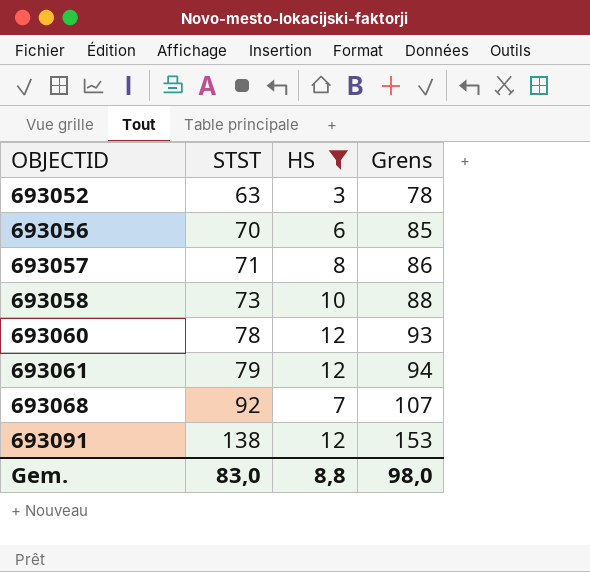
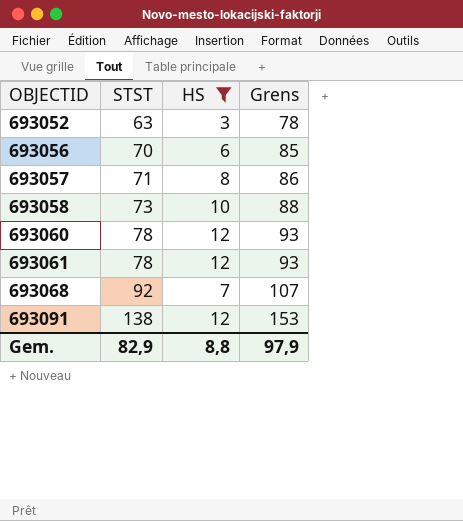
693061 | STST: 79 -> 78
693061 | Grens: 94 -> 93
Gem. | STST: 83,0 -> 82,9
Gem. | Grens: 98,0 -> 97,9

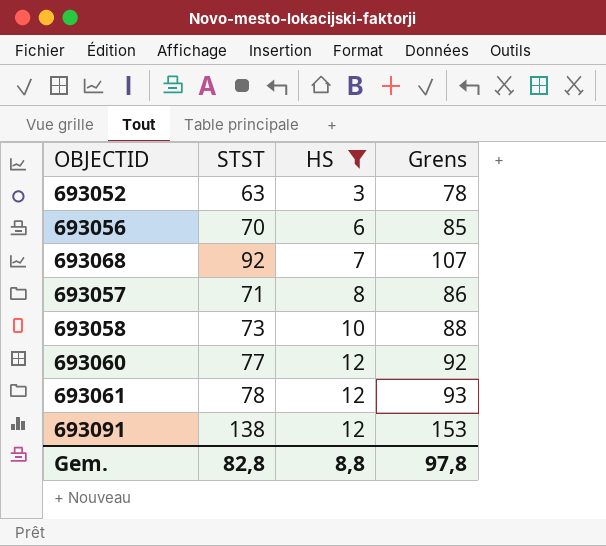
row order: OBJECTID ascending -> HS ascending
693060 | STST: 78 -> 77
693060 | Grens: 93 -> 92
Gem. | STST: 82,9 -> 82,8
Gem. | Grens: 97,9 -> 97,8

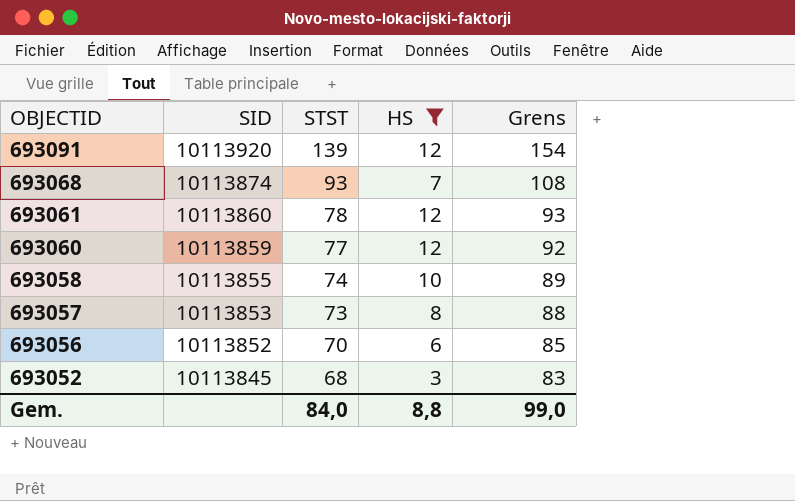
row order: HS ascending -> OBJECTID descending
column SID | position: none -> 2
693091 | STST: 138 -> 139
693091 | Grens: 153 -> 154
693068 | STST: 92 -> 93
693068 | Grens: 107 -> 108
693058 | STST: 73 -> 74
693058 | Grens: 88 -> 89
693057 | STST: 71 -> 73
693057 | Grens: 86 -> 88
693052 | STST: 63 -> 68
693052 | Grens: 78 -> 83
Gem. | STST: 82,8 -> 84,0
Gem. | Grens: 97,8 -> 99,0

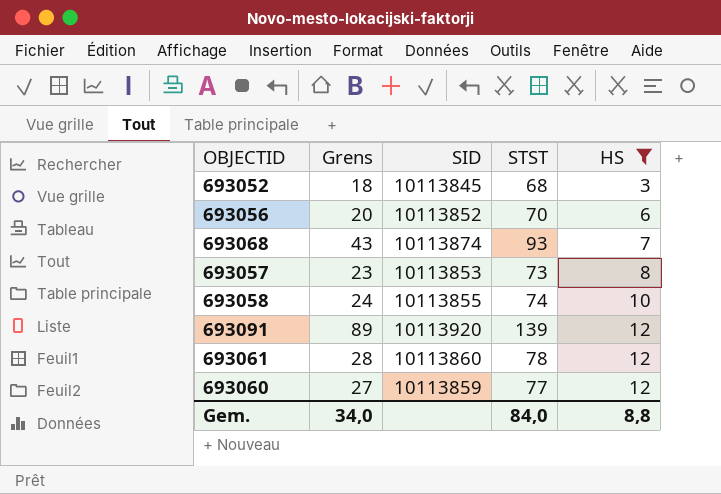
row order: OBJECTID descending -> HS ascending
column Grens | formula: [STST] + 15 -> [STST] - 50
column Grens | position: 5 -> 2
Gem. | Grens: 99,0 -> 34,0

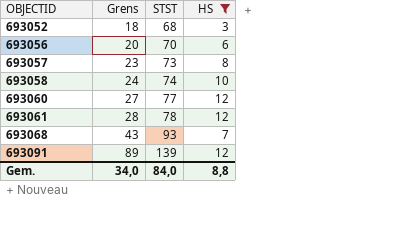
row order: HS ascending -> OBJECTID ascending
column SID | position: 3 -> none

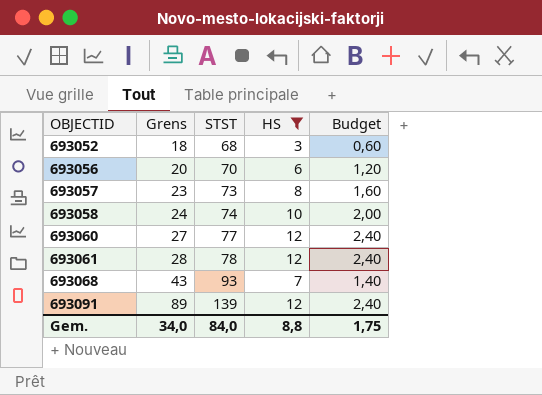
column Budget | formula: none -> [HS] * 0,2

